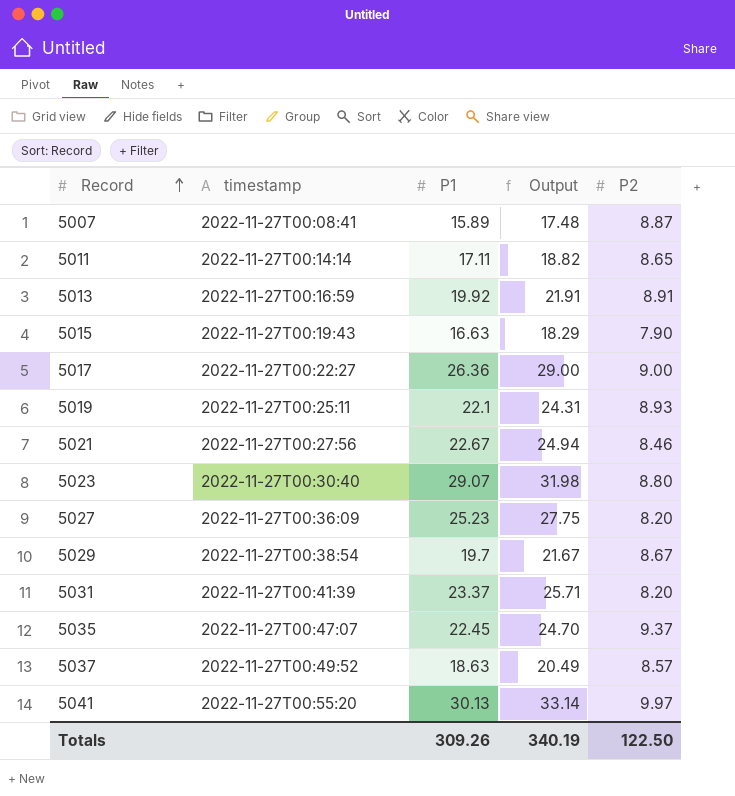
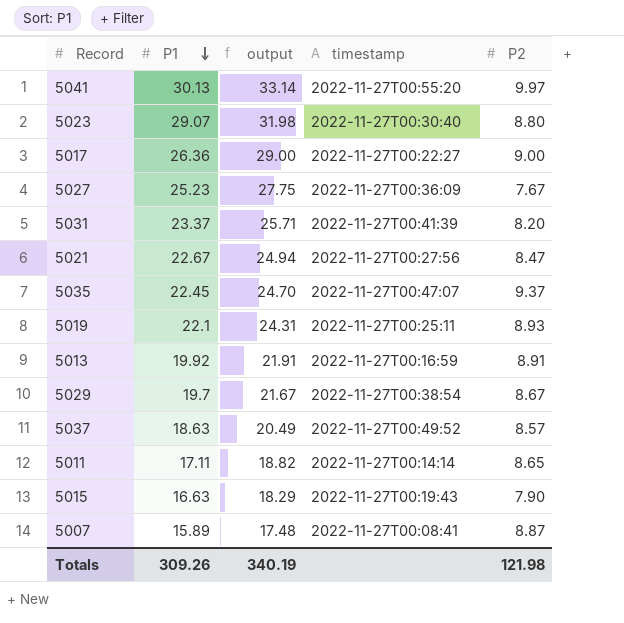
row order: Record ascending -> P1 descending
column name: Output -> output
column timestamp | position: 2 -> 4
5027 | P2: 8.20 -> 7.67
5021 | P2: 8.46 -> 8.47
Totals | P2: 122.50 -> 121.98

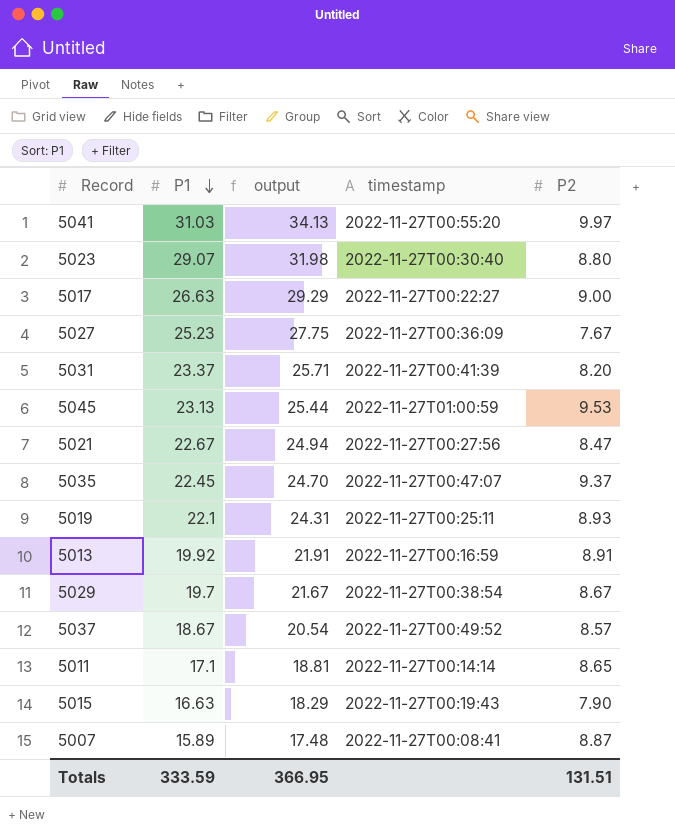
5041 | P1: 30.13 -> 31.03
5041 | output: 33.14 -> 34.13
5017 | P1: 26.36 -> 26.63
5017 | output: 29.00 -> 29.29
row 5045: none -> 23.13 | 25.44 | 2022-11-27T01:00:59 | 9.53
5037 | P1: 18.63 -> 18.67
5037 | output: 20.49 -> 20.54
5011 | P1: 17.11 -> 17.1
5011 | output: 18.82 -> 18.81
Totals | P1: 309.26 -> 333.59
Totals | output: 340.19 -> 366.95
Totals | P2: 121.98 -> 131.51

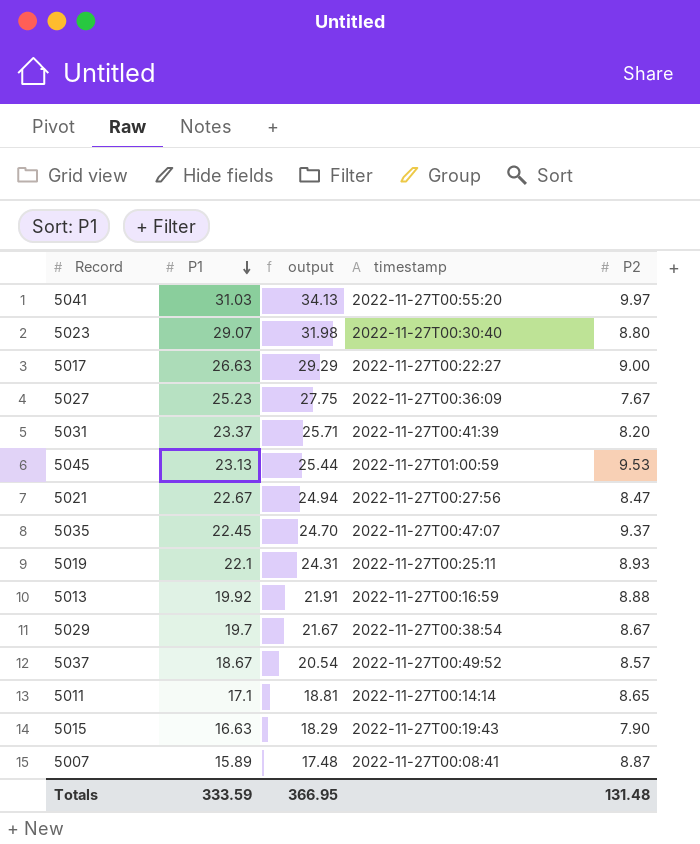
5013 | P2: 8.91 -> 8.88
Totals | P2: 131.51 -> 131.48

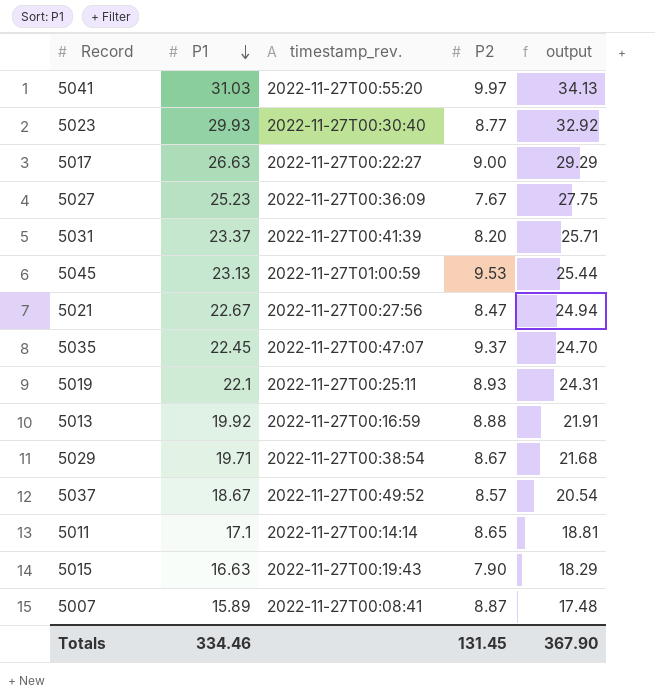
column name: timestamp -> timestamp_rev.
column output | position: 3 -> 5
5023 | P1: 29.07 -> 29.93
5023 | P2: 8.80 -> 8.77
5023 | output: 31.98 -> 32.92
5029 | P1: 19.7 -> 19.71
5029 | output: 21.67 -> 21.68
Totals | P1: 333.59 -> 334.46
Totals | P2: 131.48 -> 131.45
Totals | output: 366.95 -> 367.90

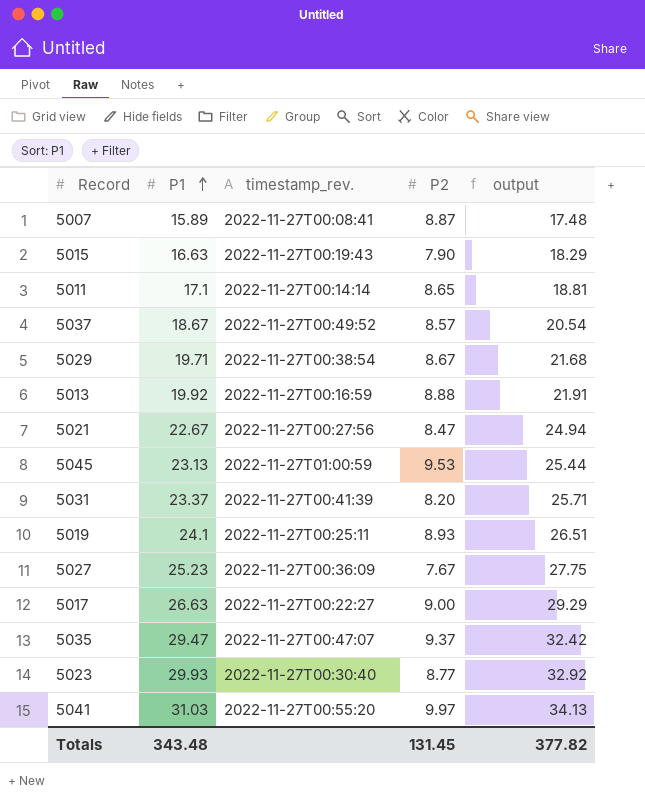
row order: P1 descending -> P1 ascending
5019 | P1: 22.1 -> 24.1
5019 | output: 24.31 -> 26.51
5035 | P1: 22.45 -> 29.47
5035 | output: 24.70 -> 32.42
Totals | P1: 334.46 -> 343.48
Totals | output: 367.90 -> 377.82

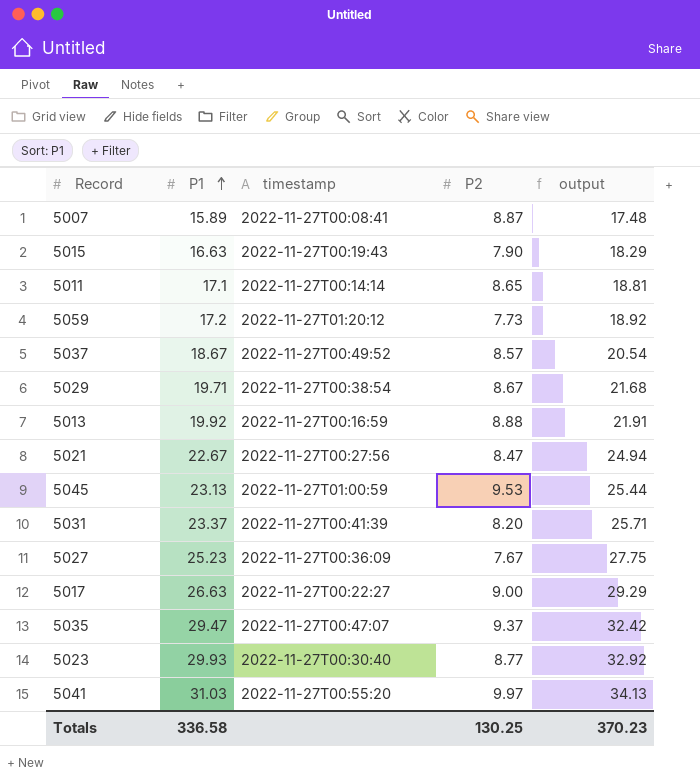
column name: timestamp_rev. -> timestamp
row 5019: 24.1 | 2022-11-27T00:25:11 | 8.93 | 26.51 -> none
row 5059: none -> 17.2 | 2022-11-27T01:20:12 | 7.73 | 18.92
Totals | P1: 343.48 -> 336.58
Totals | P2: 131.45 -> 130.25
Totals | output: 377.82 -> 370.23

